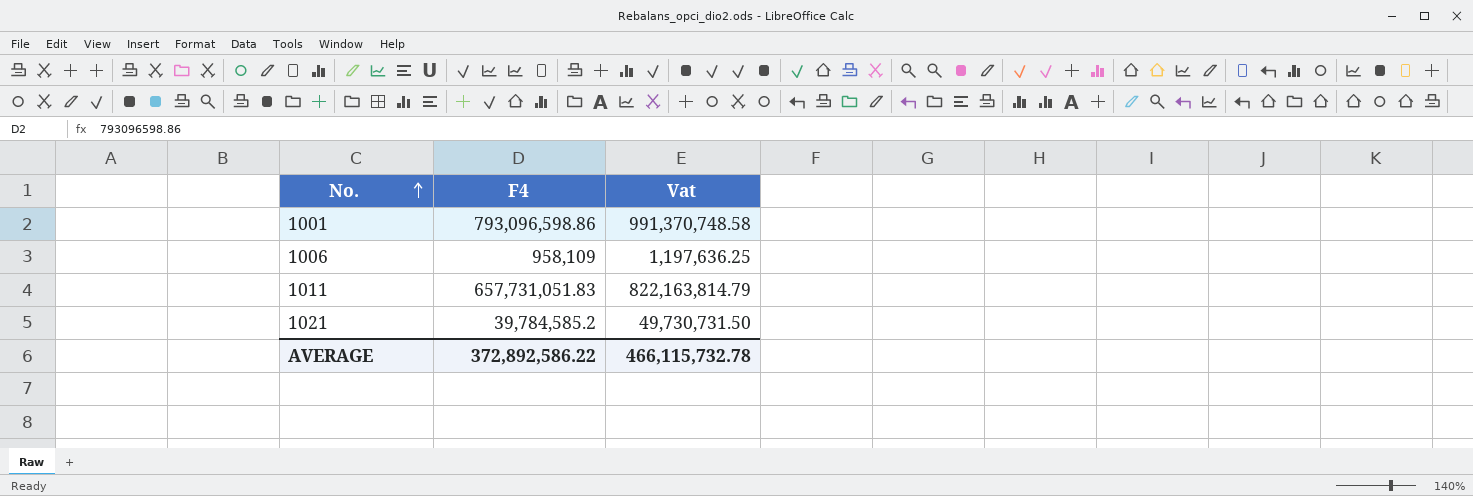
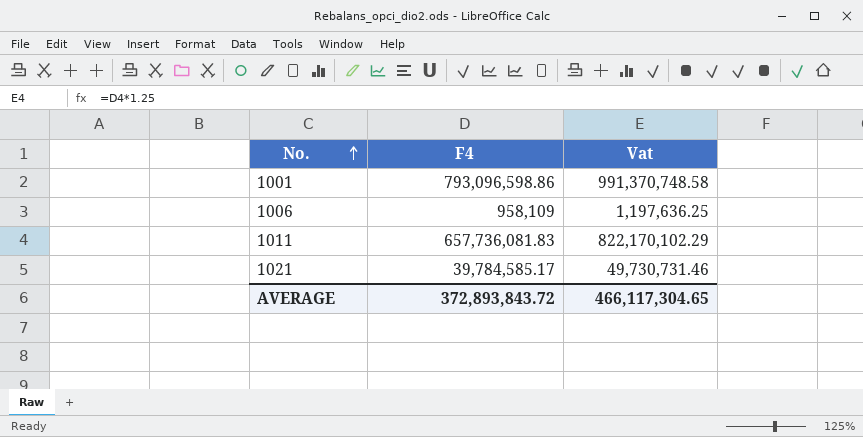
1011 | F4: 657,731,051.83 -> 657,736,081.83
1011 | Vat: 822,163,814.79 -> 822,170,102.29
1021 | F4: 39,784,585.2 -> 39,784,585.17
1021 | Vat: 49,730,731.50 -> 49,730,731.46
AVERAGE | F4: 372,892,586.22 -> 372,893,843.72
AVERAGE | Vat: 466,115,732.78 -> 466,117,304.65

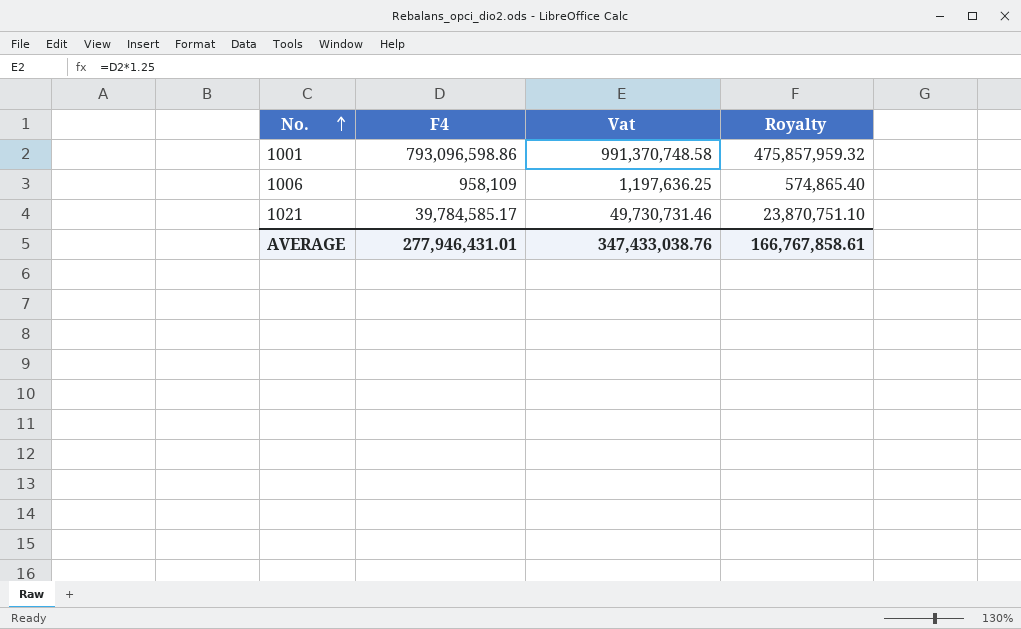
column Royalty | formula: none -> [F4] * 0.6
row 1011: 657,736,081.83 | 822,170,102.29 -> none
AVERAGE | F4: 372,893,843.72 -> 277,946,431.01
AVERAGE | Vat: 466,117,304.65 -> 347,433,038.76

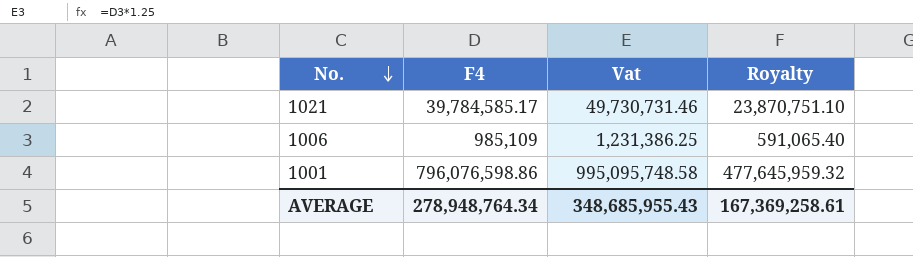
row order: No. ascending -> No. descending
1006 | F4: 958,109 -> 985,109
1006 | Vat: 1,197,636.25 -> 1,231,386.25
1006 | Royalty: 574,865.40 -> 591,065.40
1001 | F4: 793,096,598.86 -> 796,076,598.86
1001 | Vat: 991,370,748.58 -> 995,095,748.58
1001 | Royalty: 475,857,959.32 -> 477,645,959.32
AVERAGE | F4: 277,946,431.01 -> 278,948,764.34
AVERAGE | Vat: 347,433,038.76 -> 348,685,955.43
AVERAGE | Royalty: 166,767,858.61 -> 167,369,258.61

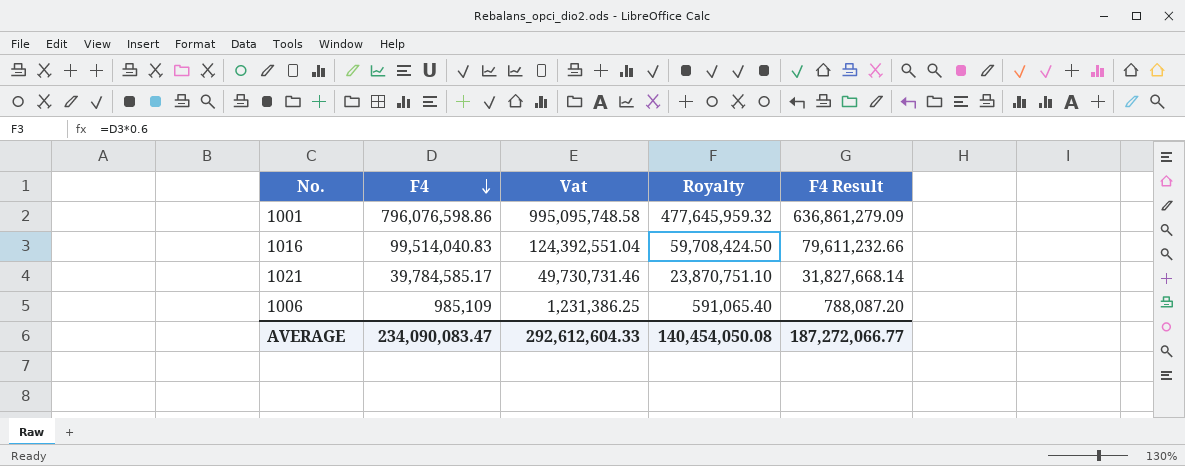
row order: No. descending -> F4 descending
column F4 Result | formula: none -> [F4] * 0.8
row 1016: none -> 99,514,040.83 | 124,392,551.04 | 59,708,424.50 | 79,611,232.66
AVERAGE | F4: 278,948,764.34 -> 234,090,083.47
AVERAGE | Vat: 348,685,955.43 -> 292,612,604.33
AVERAGE | Royalty: 167,369,258.61 -> 140,454,050.08

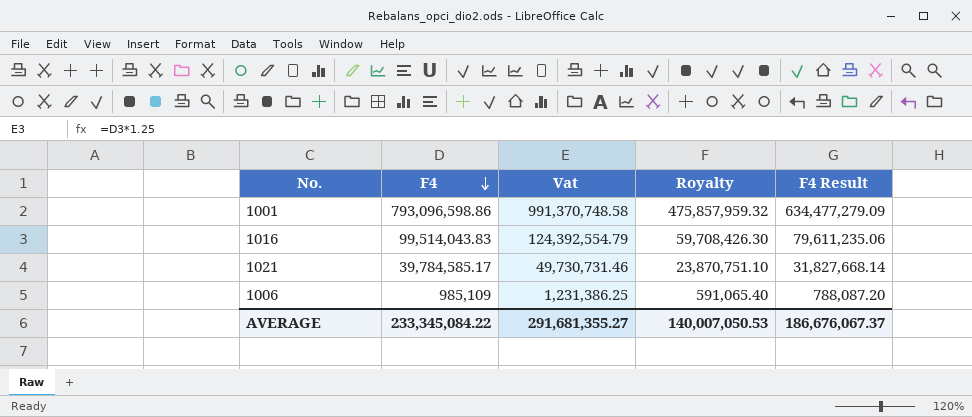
1001 | F4: 796,076,598.86 -> 793,096,598.86
1001 | Vat: 995,095,748.58 -> 991,370,748.58
1001 | Royalty: 477,645,959.32 -> 475,857,959.32
1001 | F4 Result: 636,861,279.09 -> 634,477,279.09
1016 | F4: 99,514,040.83 -> 99,514,043.83
1016 | Vat: 124,392,551.04 -> 124,392,554.79
1016 | Royalty: 59,708,424.50 -> 59,708,426.30
1016 | F4 Result: 79,611,232.66 -> 79,611,235.06
AVERAGE | F4: 234,090,083.47 -> 233,345,084.22
AVERAGE | Vat: 292,612,604.33 -> 291,681,355.27
AVERAGE | Royalty: 140,454,050.08 -> 140,007,050.53
AVERAGE | F4 Result: 187,272,066.77 -> 186,676,067.37

